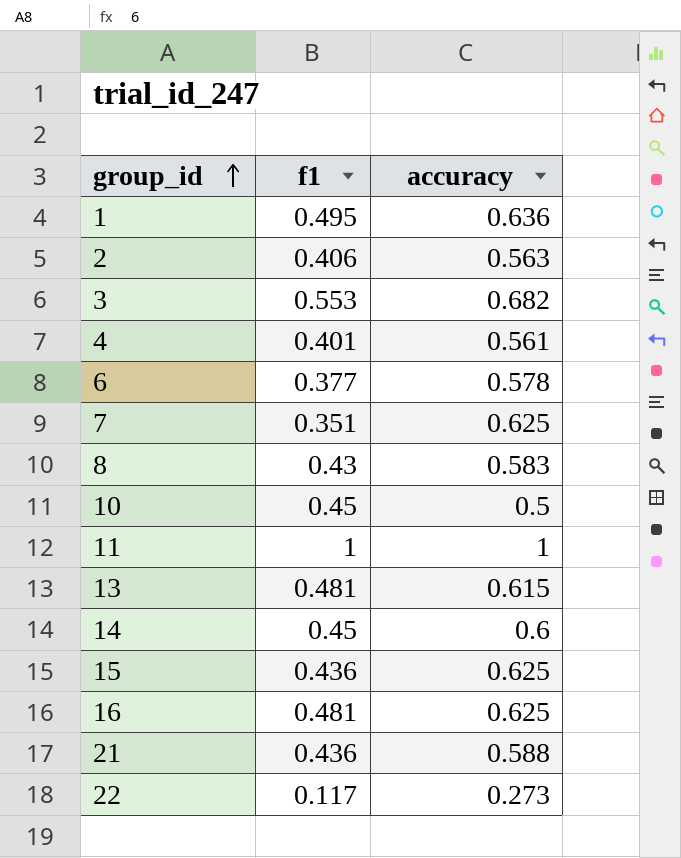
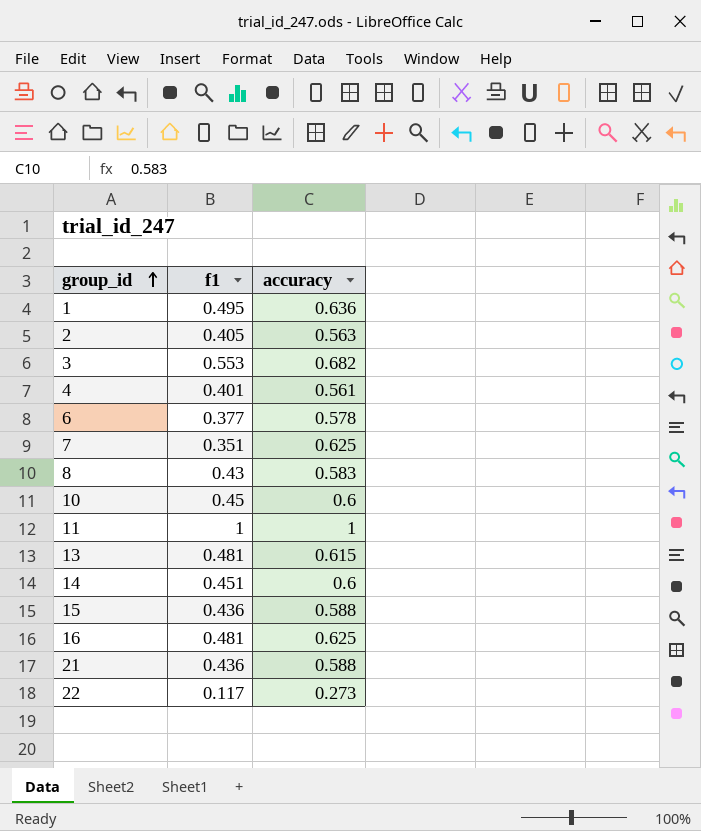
2 | f1: 0.406 -> 0.405
10 | accuracy: 0.5 -> 0.6
14 | f1: 0.45 -> 0.451
15 | accuracy: 0.625 -> 0.588

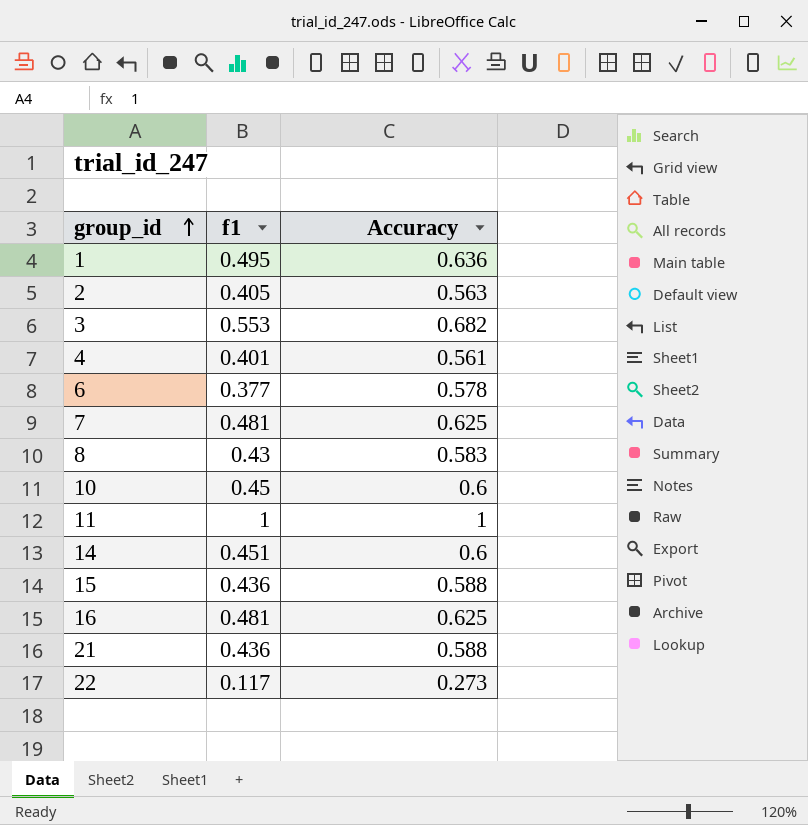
column name: accuracy -> Accuracy
row 13: 0.481 | 0.615 -> none
7 | f1: 0.351 -> 0.481

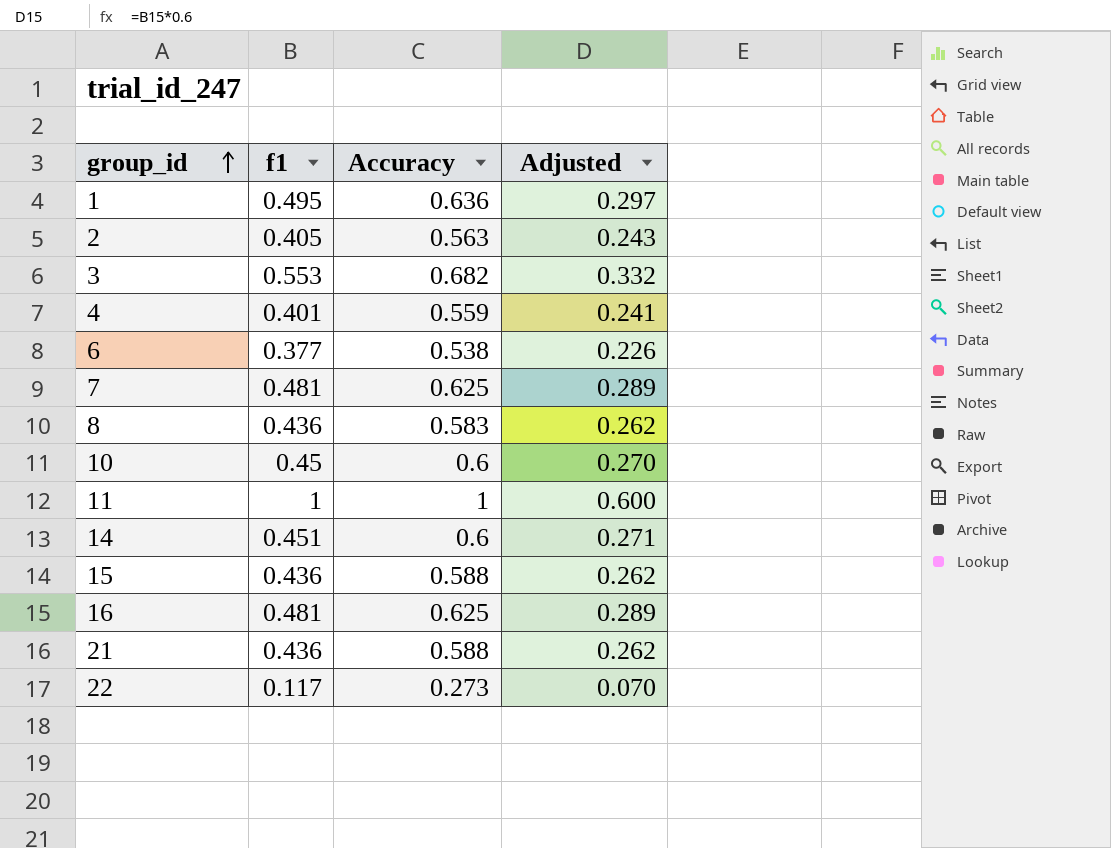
column Adjusted | formula: none -> [f1] * 0.6
4 | Accuracy: 0.561 -> 0.559
6 | Accuracy: 0.578 -> 0.538
8 | f1: 0.43 -> 0.436

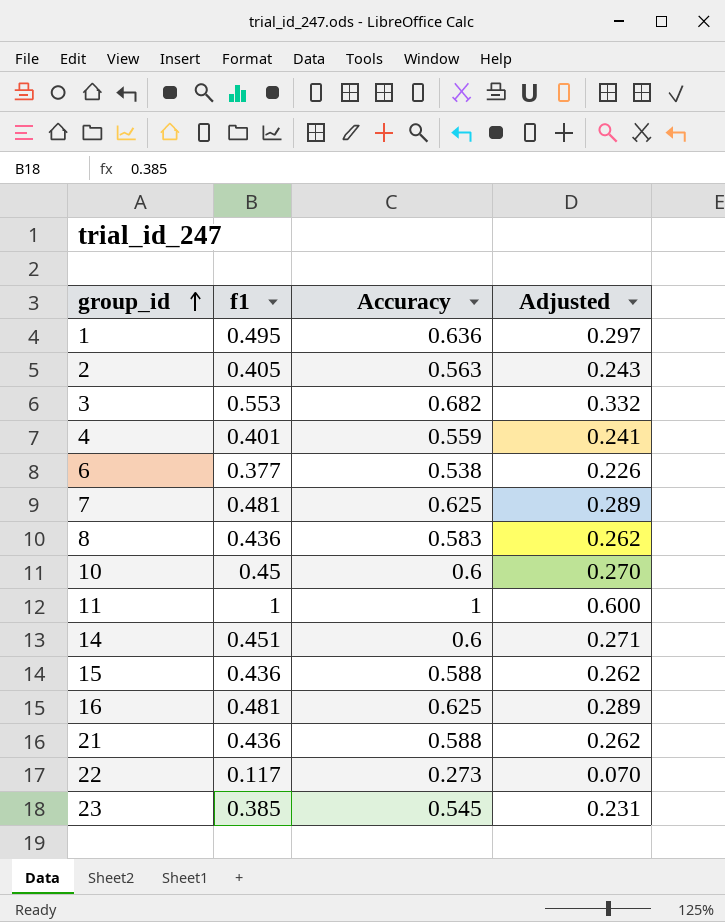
row 23: none -> 0.385 | 0.545 | 0.231

